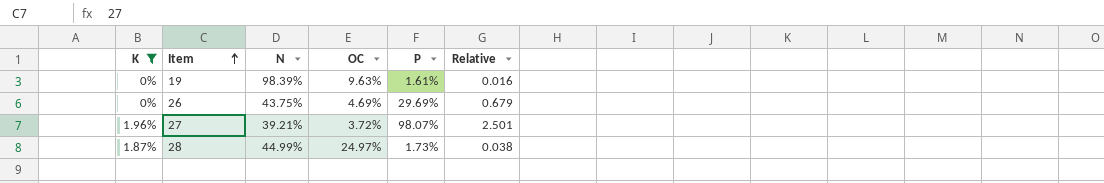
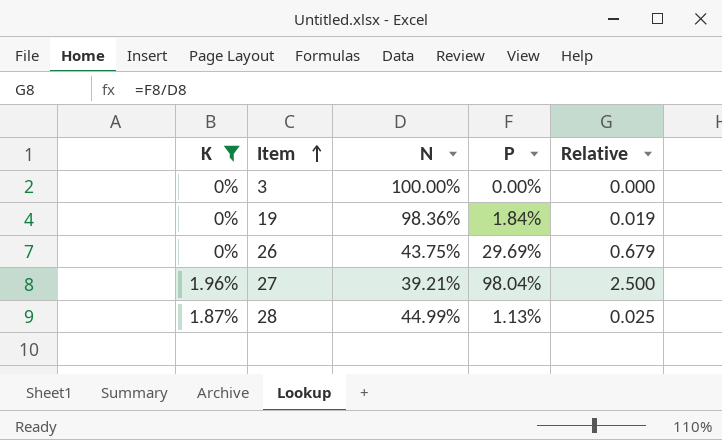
column OC | position: 4 -> none
row 3: none -> 0% | 100.00% | 0.00% | 0.000
19 | N: 98.39% -> 98.36%
19 | P: 1.61% -> 1.84%
19 | Relative: 0.016 -> 0.019
27 | P: 98.07% -> 98.04%
27 | Relative: 2.501 -> 2.500
28 | P: 1.73% -> 1.13%
28 | Relative: 0.038 -> 0.025

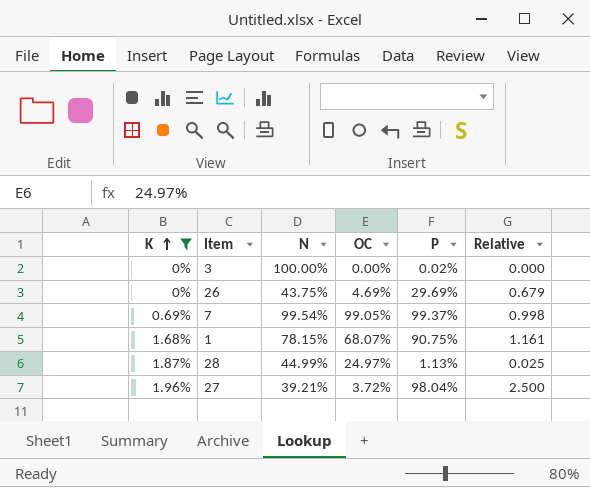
row order: Item ascending -> K ascending
column OC | position: none -> 4
row 19: 0% | 98.36% | 1.84% | 0.019 -> none
3 | P: 0.00% -> 0.02%
row 7: none -> 0.69% | 99.54% | 99.05% | 99.37% | 0.998
row 1: none -> 1.68% | 78.15% | 68.07% | 90.75% | 1.161

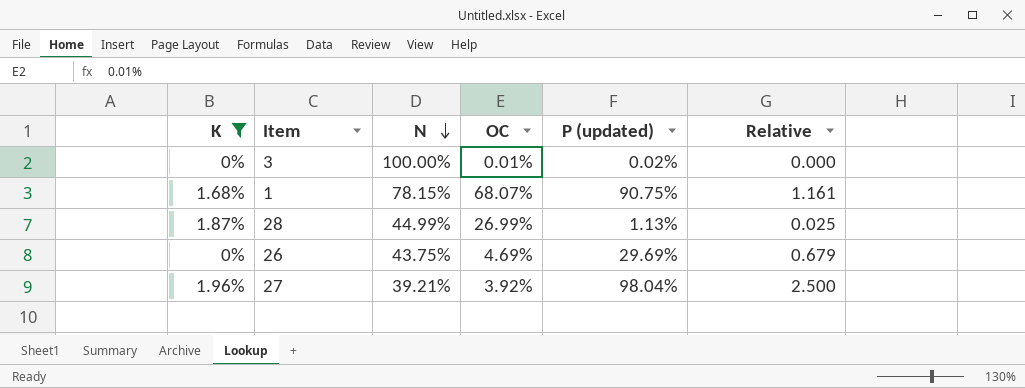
row order: K ascending -> N descending
column name: P -> P (updated)
row 7: 0.69% | 99.54% | 99.05% | 99.37% | 0.998 -> none
3 | OC: 0.00% -> 0.01%
28 | OC: 24.97% -> 26.99%
27 | OC: 3.72% -> 3.92%

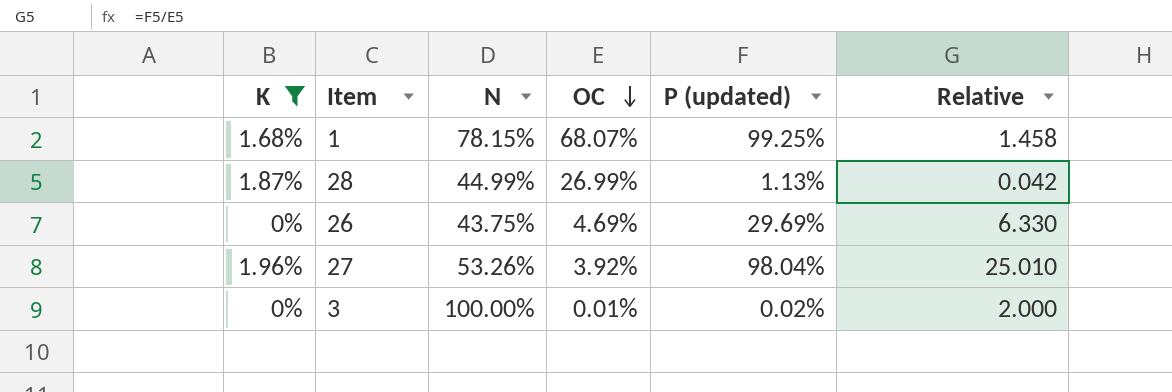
row order: N descending -> OC descending
column Relative | formula: [P (updated)] / [N] -> [P (updated)] / [OC]
1 | P (updated): 90.75% -> 99.25%
27 | N: 39.21% -> 53.26%

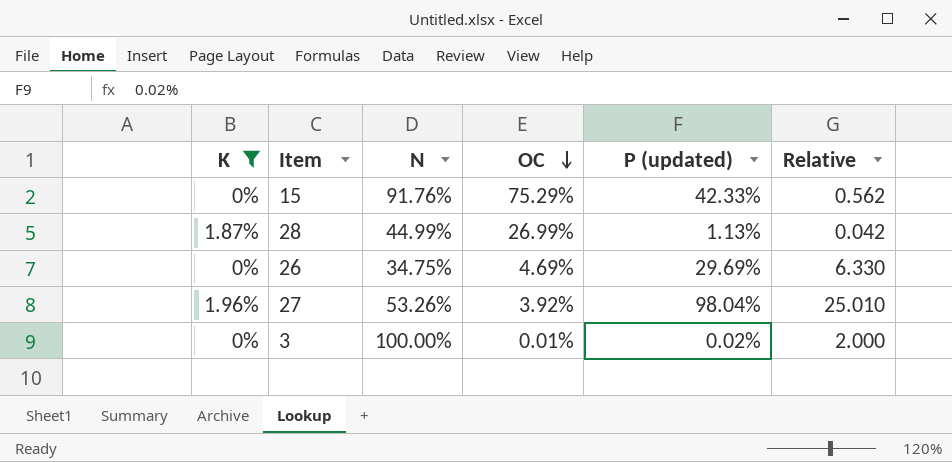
row 1: 1.68% | 78.15% | 68.07% | 99.25% | 1.458 -> none
row 15: none -> 0% | 91.76% | 75.29% | 42.33% | 0.562
26 | N: 43.75% -> 34.75%

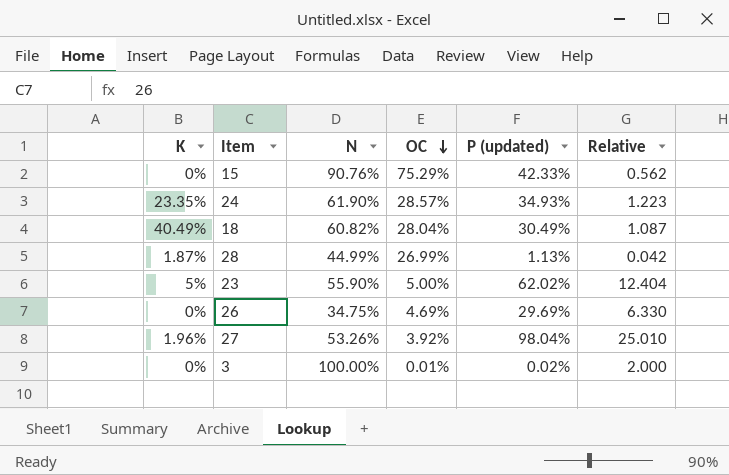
filter: K <= 1.96% -> none
15 | N: 91.76% -> 90.76%

